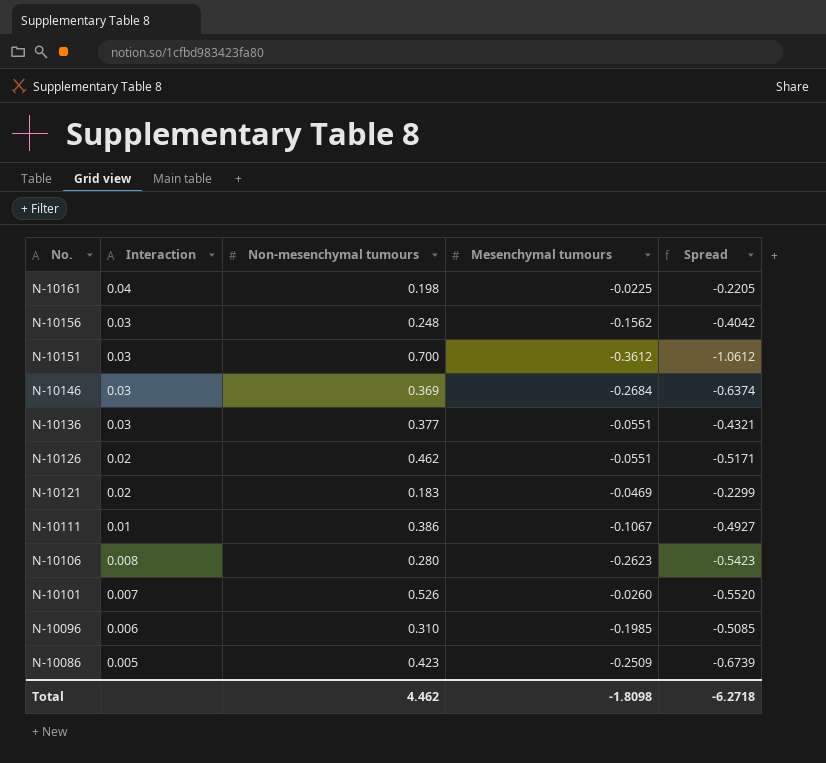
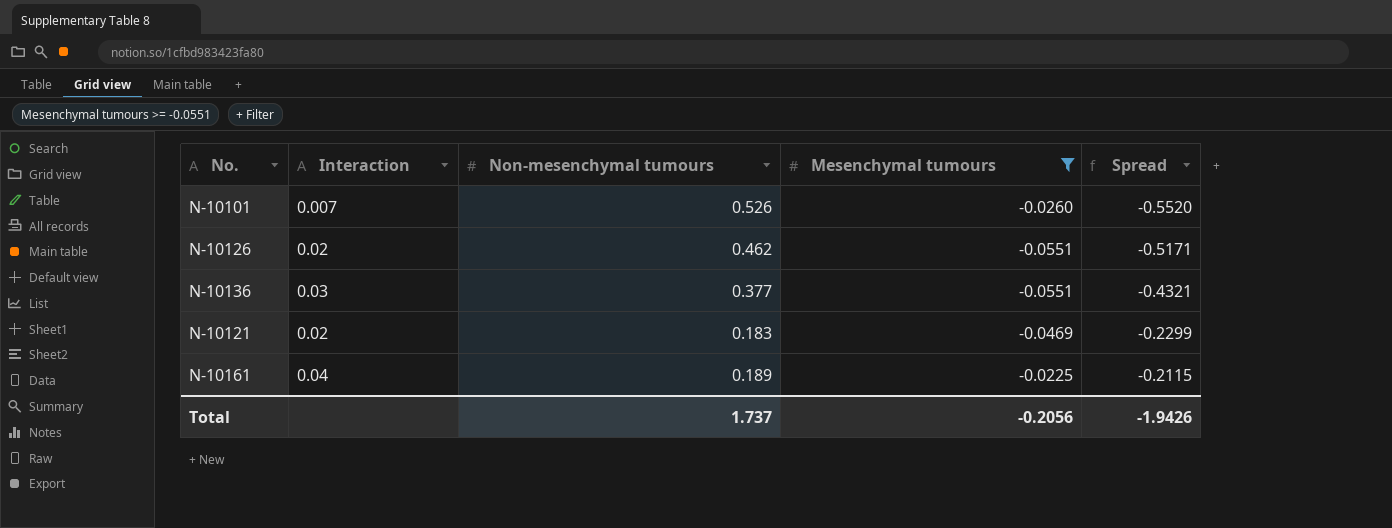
filter: none -> Mesenchymal tumours >= -0.0551
row order: No. descending -> Spread ascending
N-10161 | Non-mesenchymal tumours: 0.198 -> 0.189
N-10161 | Spread: -0.2205 -> -0.2115
Total | Non-mesenchymal tumours: 4.462 -> 1.737
Total | Mesenchymal tumours: -1.8098 -> -0.2056
Total | Spread: -6.2718 -> -1.9426

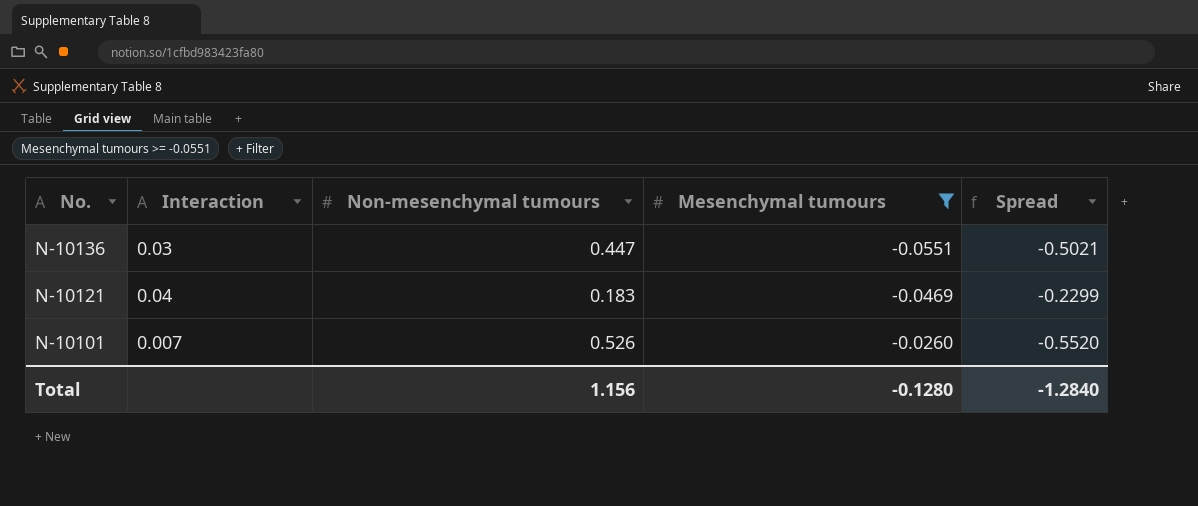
row order: Spread ascending -> No. descending
row N-10126: 0.02 | 0.462 | -0.0551 | -0.5171 -> none
row N-10161: 0.04 | 0.189 | -0.0225 | -0.2115 -> none
N-10136 | Non-mesenchymal tumours: 0.377 -> 0.447
N-10136 | Spread: -0.4321 -> -0.5021
N-10121 | Interaction: 0.02 -> 0.04
Total | Non-mesenchymal tumours: 1.737 -> 1.156
Total | Mesenchymal tumours: -0.2056 -> -0.1280
Total | Spread: -1.9426 -> -1.2840

